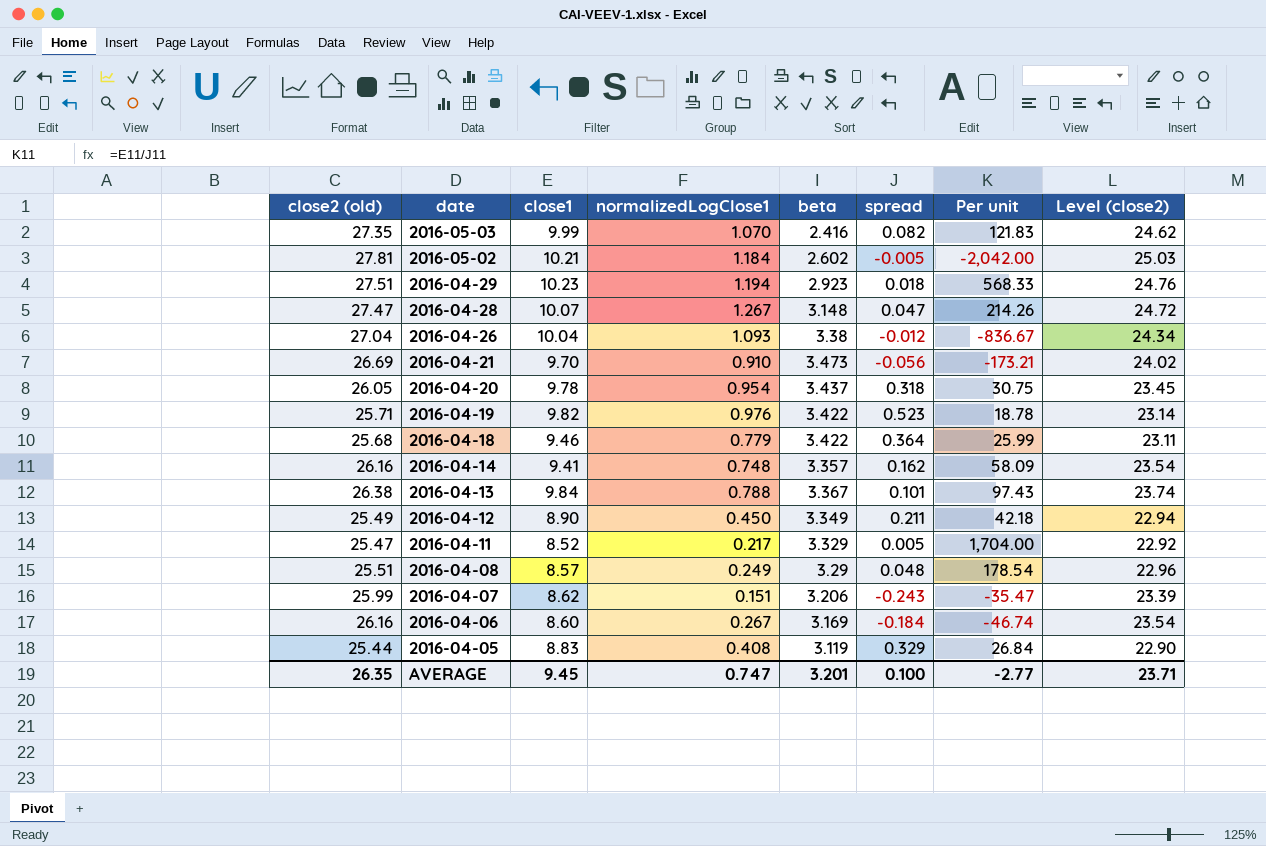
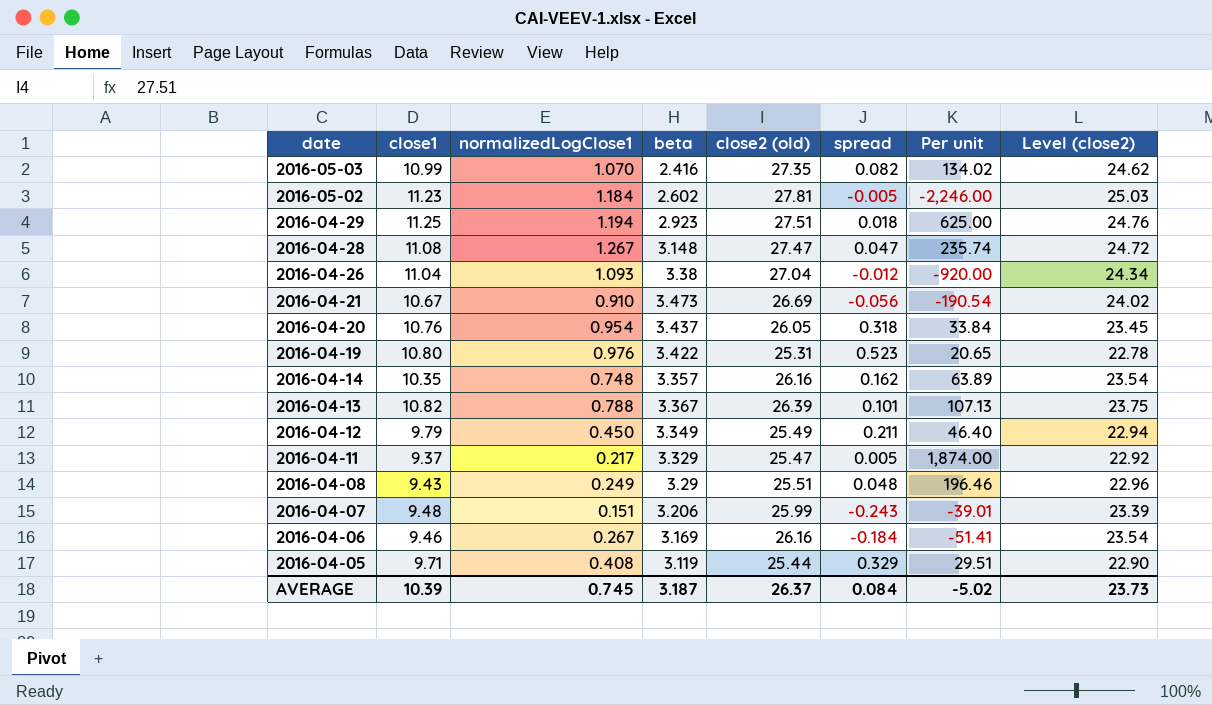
column close2 (old) | position: 1 -> 5
row 2016-04-18: 25.68 | 9.46 | 0.779 | 3.422 | 0.364 | 25.99 | 23.11 -> none
2016-05-03 | close1: 9.99 -> 10.99
2016-05-03 | Per unit: 121.83 -> 134.02
2016-05-02 | close1: 10.21 -> 11.23
2016-05-02 | Per unit: -2,042.00 -> -2,246.00
2016-04-29 | close1: 10.23 -> 11.25
2016-04-29 | Per unit: 568.33 -> 625.00
2016-04-28 | close1: 10.07 -> 11.08
2016-04-28 | Per unit: 214.26 -> 235.74
2016-04-26 | close1: 10.04 -> 11.04
2016-04-26 | Per unit: -836.67 -> -920.00
2016-04-21 | close1: 9.70 -> 10.67
2016-04-21 | Per unit: -173.21 -> -190.54
2016-04-20 | close1: 9.78 -> 10.76
2016-04-20 | Per unit: 30.75 -> 33.84
2016-04-19 | close1: 9.82 -> 10.80
2016-04-19 | close2 (old): 25.71 -> 25.31
2016-04-19 | Per unit: 18.78 -> 20.65
2016-04-19 | Level (close2): 23.14 -> 22.78
2016-04-14 | close1: 9.41 -> 10.35
2016-04-14 | Per unit: 58.09 -> 63.89
2016-04-13 | close1: 9.84 -> 10.82
2016-04-13 | close2 (old): 26.38 -> 26.39
2016-04-13 | Per unit: 97.43 -> 107.13
2016-04-13 | Level (close2): 23.74 -> 23.75
2016-04-12 | close1: 8.90 -> 9.79
2016-04-12 | Per unit: 42.18 -> 46.40
2016-04-11 | close1: 8.52 -> 9.37
2016-04-11 | Per unit: 1,704.00 -> 1,874.00
2016-04-08 | close1: 8.57 -> 9.43
2016-04-08 | Per unit: 178.54 -> 196.46
2016-04-07 | close1: 8.62 -> 9.48
2016-04-07 | Per unit: -35.47 -> -39.01
2016-04-06 | close1: 8.60 -> 9.46
2016-04-06 | Per unit: -46.74 -> -51.41
2016-04-05 | close1: 8.83 -> 9.71
2016-04-05 | Per unit: 26.84 -> 29.51
AVERAGE | close1: 9.45 -> 10.39
AVERAGE | normalizedLogClose1: 0.747 -> 0.745
AVERAGE | beta: 3.201 -> 3.187
AVERAGE | close2 (old): 26.35 -> 26.37
AVERAGE | spread: 0.100 -> 0.084
AVERAGE | Per unit: -2.77 -> -5.02
AVERAGE | Level (close2): 23.71 -> 23.73

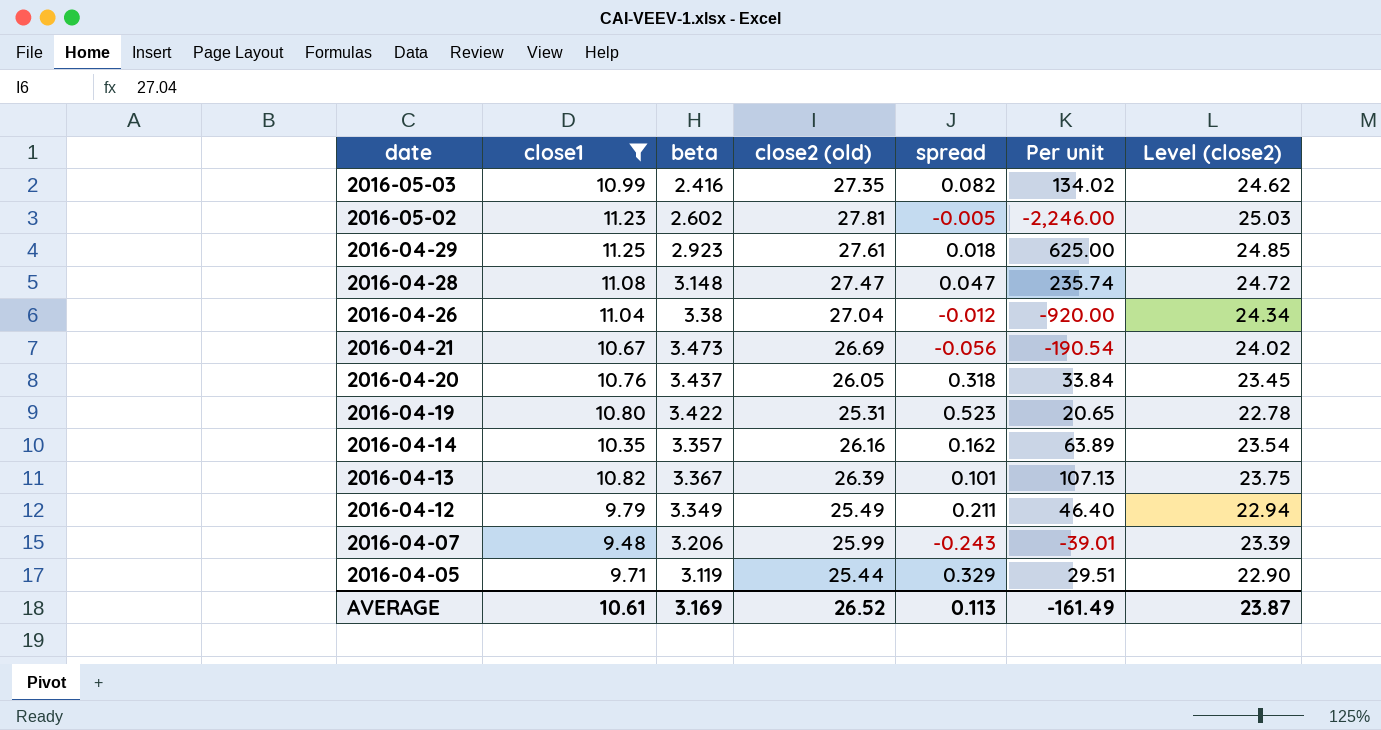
filter: none -> close1 >= 9.48
column normalizedLogClose1 | position: 3 -> none
2016-04-29 | close2 (old): 27.51 -> 27.61
2016-04-29 | Level (close2): 24.76 -> 24.85
AVERAGE | close1: 10.39 -> 10.61
AVERAGE | beta: 3.187 -> 3.169
AVERAGE | close2 (old): 26.37 -> 26.52
AVERAGE | spread: 0.084 -> 0.113
AVERAGE | Per unit: -5.02 -> -161.49
AVERAGE | Level (close2): 23.73 -> 23.87

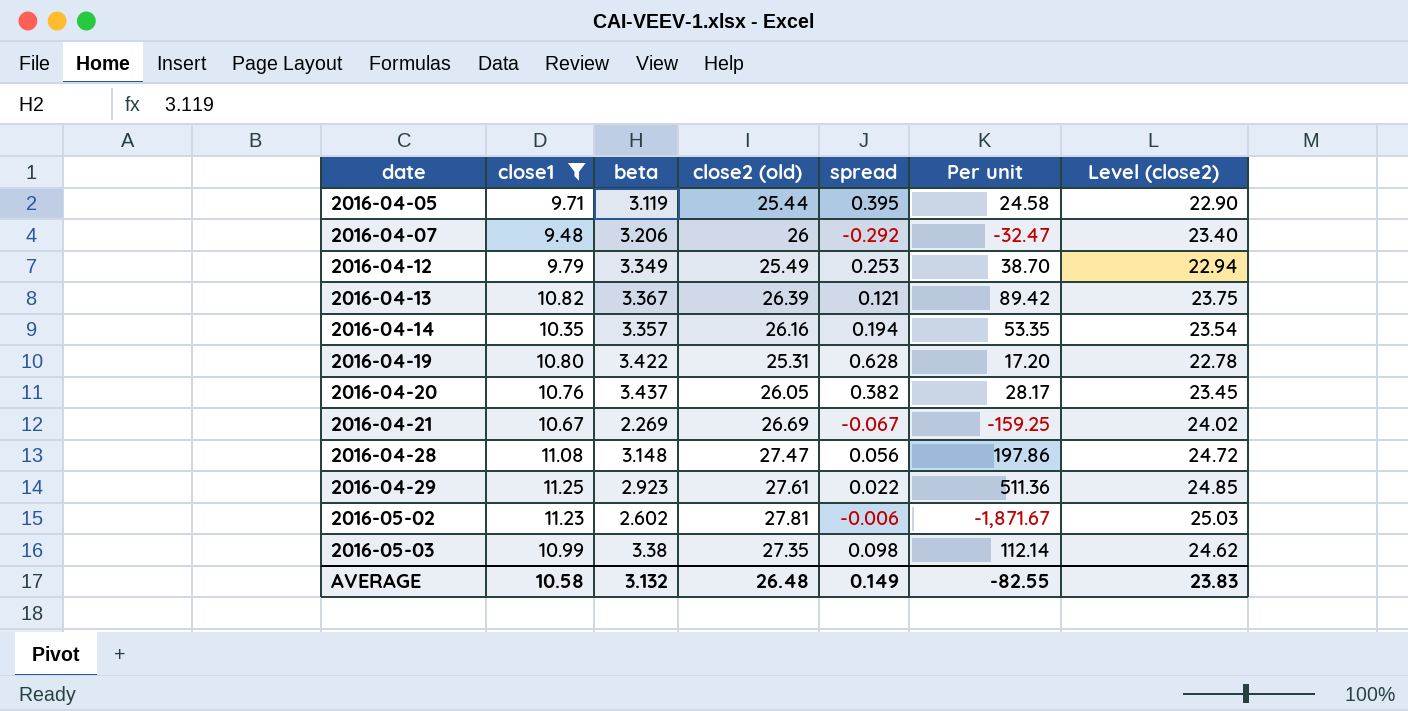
row order: date descending -> date ascending
row 2016-04-26: 11.04 | 3.38 | 27.04 | -0.012 | -920.00 | 24.34 -> none
2016-04-05 | spread: 0.329 -> 0.395
2016-04-05 | Per unit: 29.51 -> 24.58
2016-04-07 | close2 (old): 25.99 -> 26
2016-04-07 | spread: -0.243 -> -0.292
2016-04-07 | Per unit: -39.01 -> -32.47
2016-04-07 | Level (close2): 23.39 -> 23.40
2016-04-12 | spread: 0.211 -> 0.253
2016-04-12 | Per unit: 46.40 -> 38.70
2016-04-13 | spread: 0.101 -> 0.121
2016-04-13 | Per unit: 107.13 -> 89.42
2016-04-14 | spread: 0.162 -> 0.194
2016-04-14 | Per unit: 63.89 -> 53.35
2016-04-19 | spread: 0.523 -> 0.628
2016-04-19 | Per unit: 20.65 -> 17.20
2016-04-20 | spread: 0.318 -> 0.382
2016-04-20 | Per unit: 33.84 -> 28.17
2016-04-21 | beta: 3.473 -> 2.269
2016-04-21 | spread: -0.056 -> -0.067
2016-04-21 | Per unit: -190.54 -> -159.25
2016-04-28 | spread: 0.047 -> 0.056
2016-04-28 | Per unit: 235.74 -> 197.86
2016-04-29 | spread: 0.018 -> 0.022
2016-04-29 | Per unit: 625.00 -> 511.36
2016-05-02 | spread: -0.005 -> -0.006
2016-05-02 | Per unit: -2,246.00 -> -1,871.67
2016-05-03 | beta: 2.416 -> 3.38
2016-05-03 | spread: 0.082 -> 0.098
2016-05-03 | Per unit: 134.02 -> 112.14
AVERAGE | close1: 10.61 -> 10.58
AVERAGE | beta: 3.169 -> 3.132
AVERAGE | close2 (old): 26.52 -> 26.48
AVERAGE | spread: 0.113 -> 0.149
AVERAGE | Per unit: -161.49 -> -82.55
AVERAGE | Level (close2): 23.87 -> 23.83

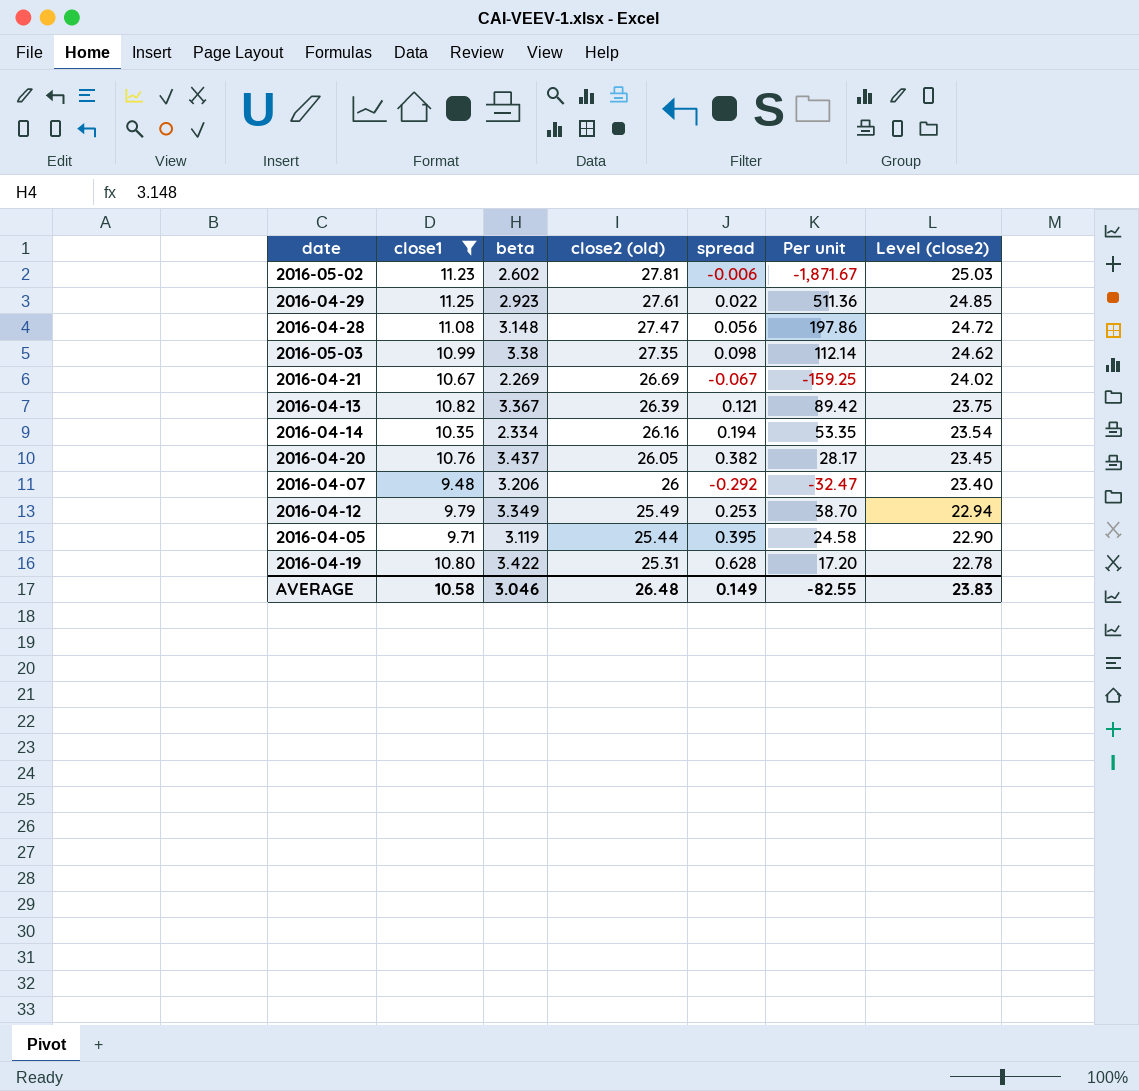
row order: date ascending -> close2 (old) descending
2016-04-14 | beta: 3.357 -> 2.334
AVERAGE | beta: 3.132 -> 3.046

